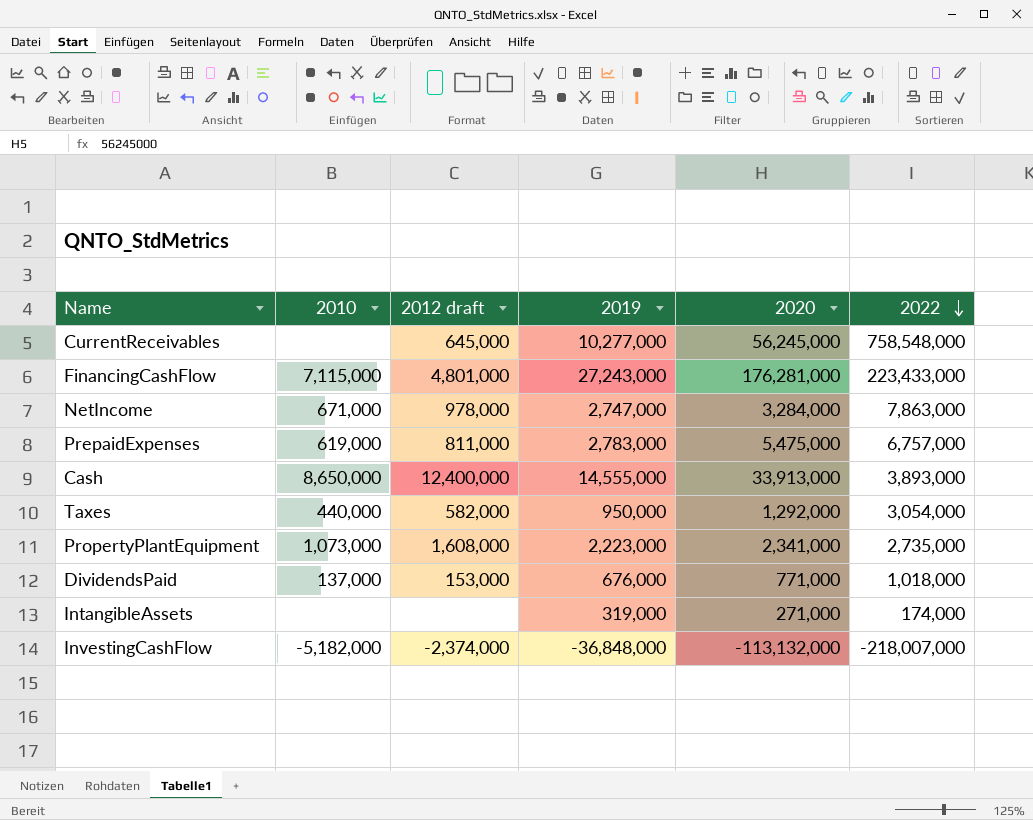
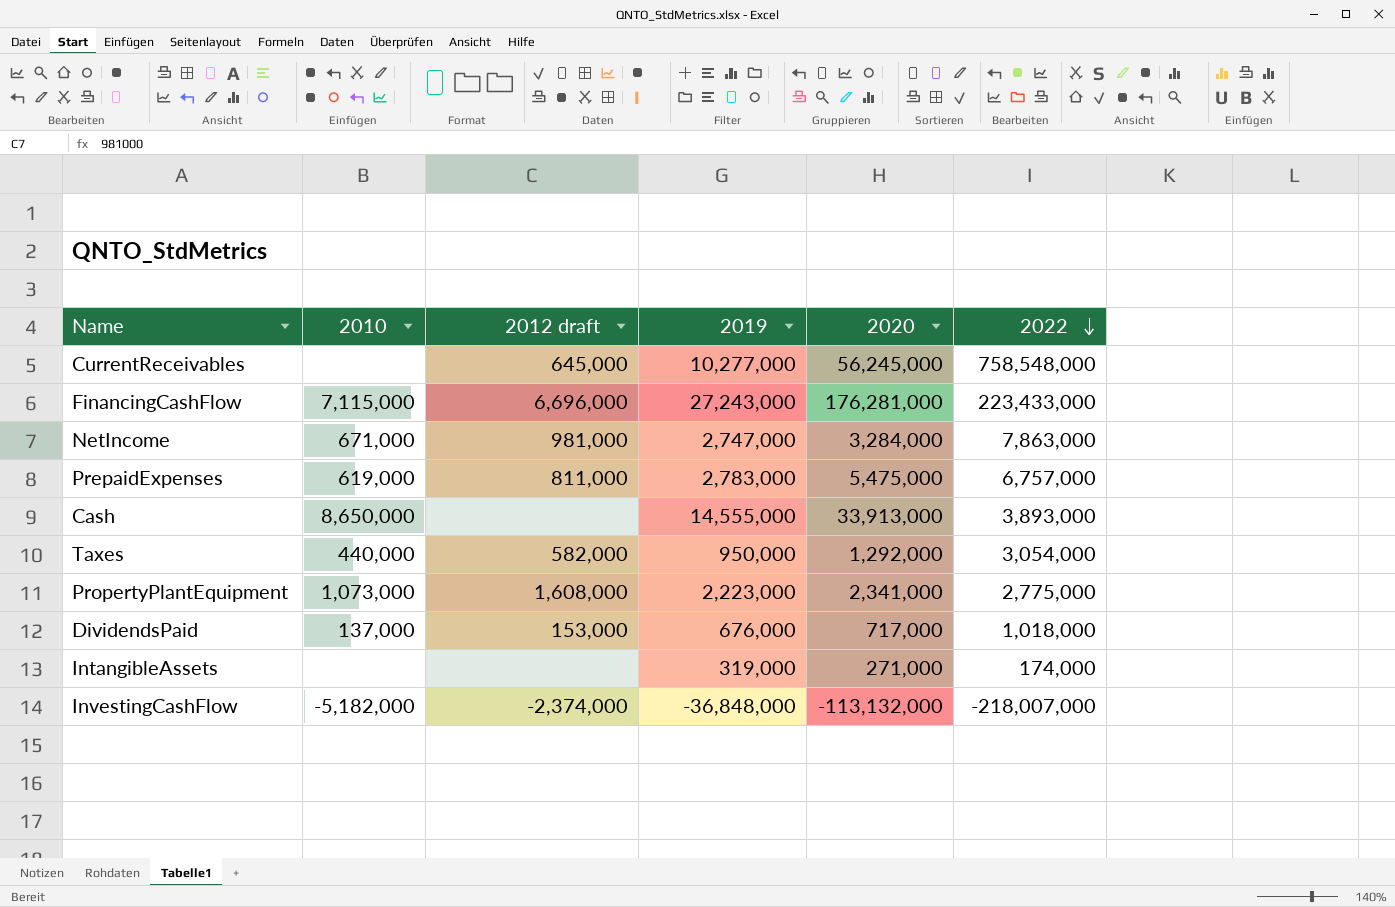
FinancingCashFlow | 2012 draft: 4,801,000 -> 6,696,000
NetIncome | 2012 draft: 978,000 -> 981,000
Cash | 2012 draft: 12,400,000 -> none
PropertyPlantEquipment | 2022: 2,735,000 -> 2,775,000
DividendsPaid | 2020: 771,000 -> 717,000

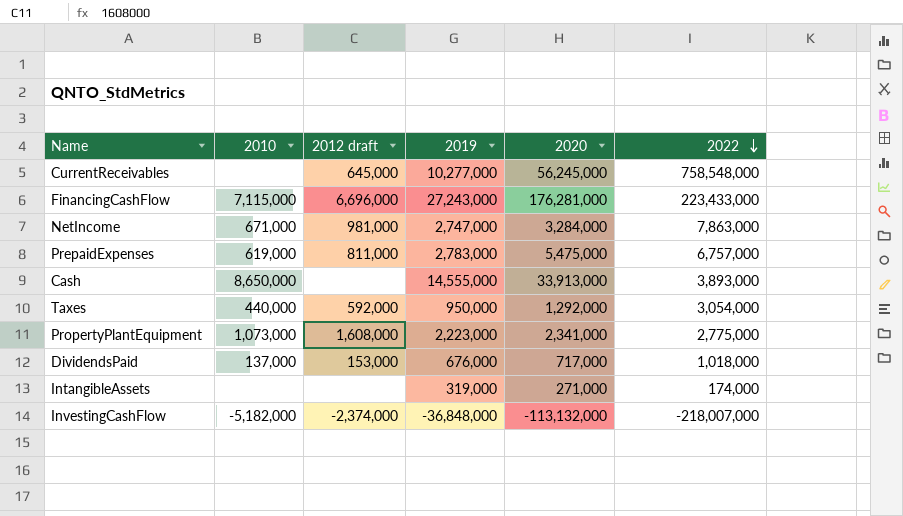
Taxes | 2012 draft: 582,000 -> 592,000

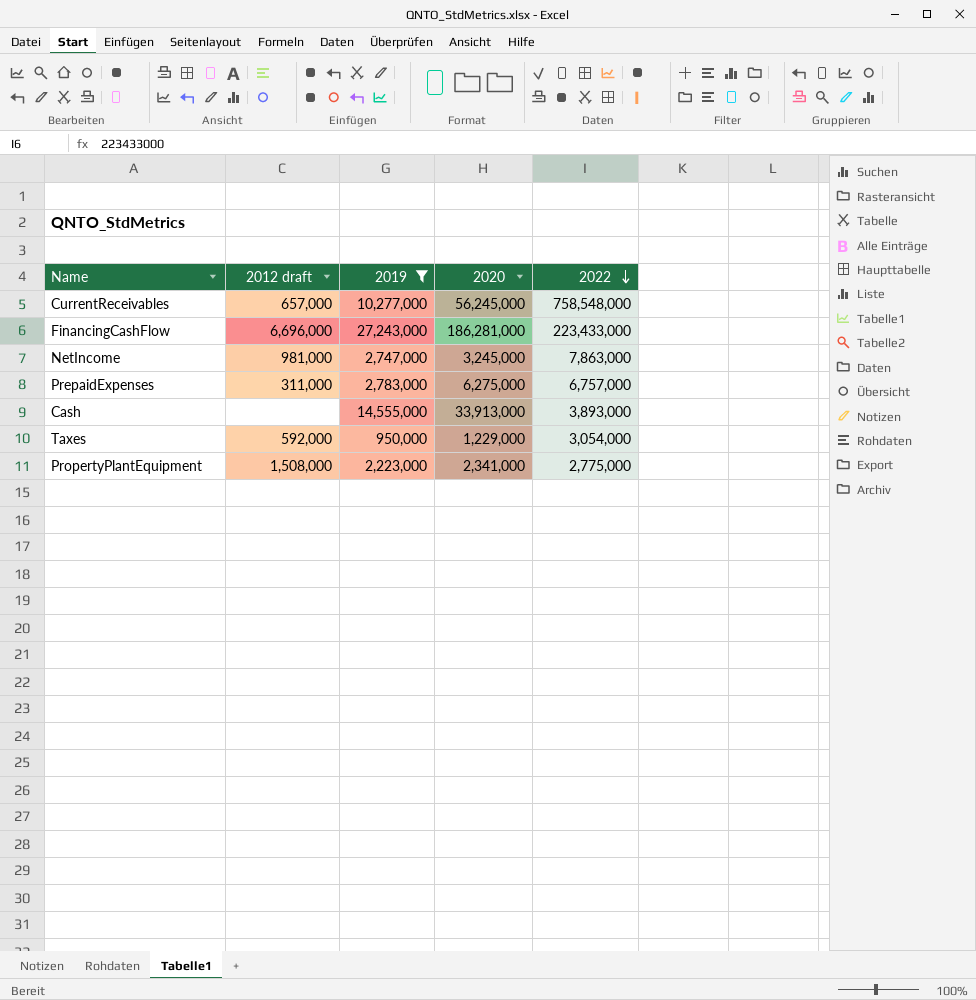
filter: none -> 2019 >= 950,000
column 2010 | position: 2 -> none
CurrentReceivables | 2012 draft: 645,000 -> 657,000
FinancingCashFlow | 2020: 176,281,000 -> 186,281,000
NetIncome | 2020: 3,284,000 -> 3,245,000
PrepaidExpenses | 2012 draft: 811,000 -> 311,000
PrepaidExpenses | 2020: 5,475,000 -> 6,275,000
Taxes | 2020: 1,292,000 -> 1,229,000
PropertyPlantEquipment | 2012 draft: 1,608,000 -> 1,508,000

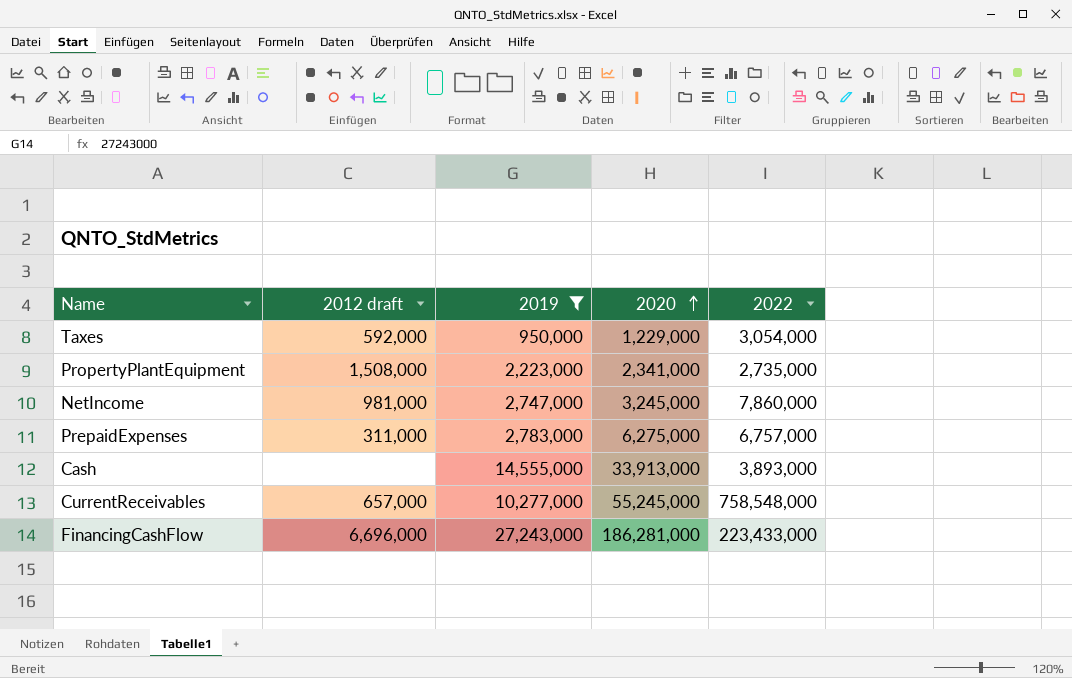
row order: 2022 descending -> 2020 ascending
PropertyPlantEquipment | 2022: 2,775,000 -> 2,735,000
NetIncome | 2022: 7,863,000 -> 7,860,000
CurrentReceivables | 2020: 56,245,000 -> 55,245,000

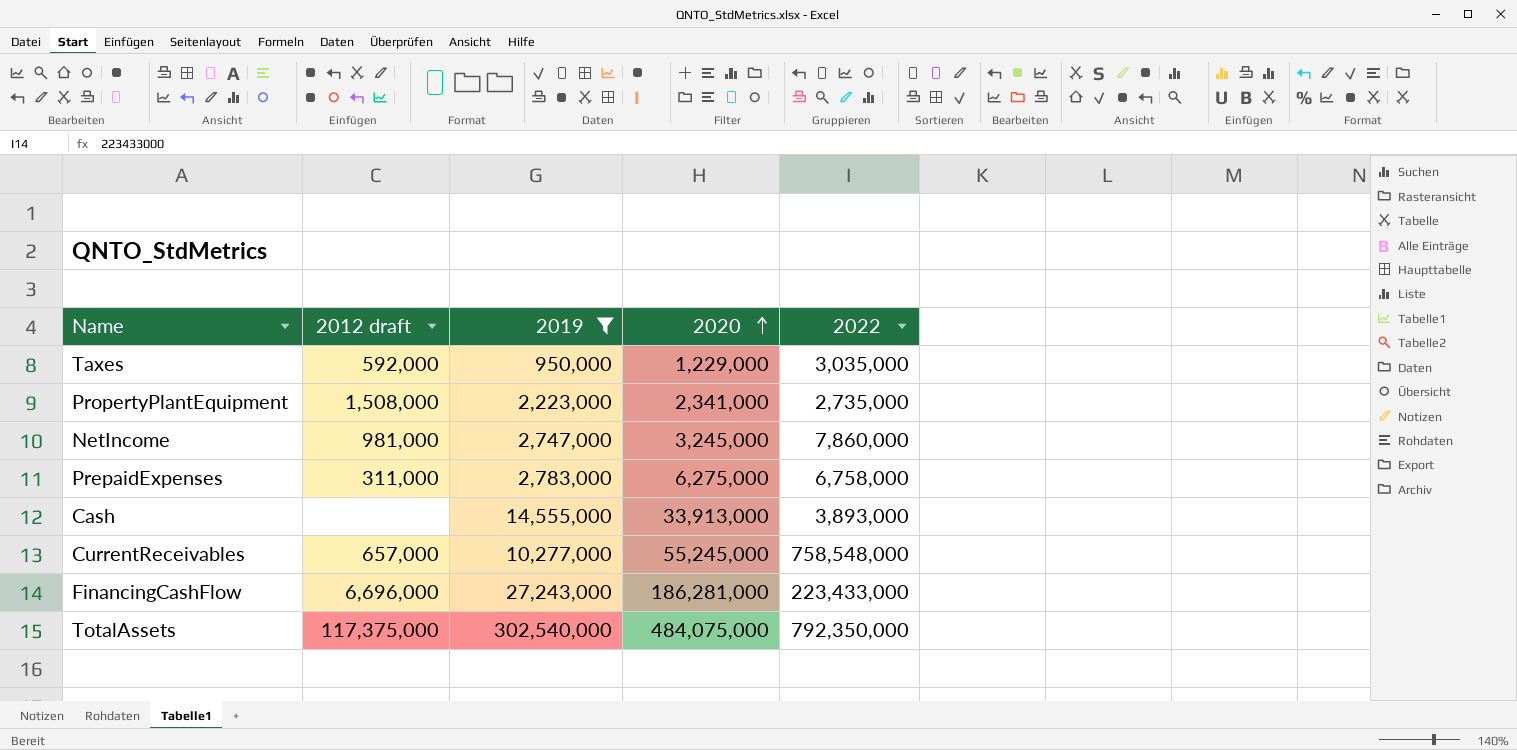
Taxes | 2022: 3,054,000 -> 3,035,000
PrepaidExpenses | 2022: 6,757,000 -> 6,758,000
row TotalAssets: none -> 117,375,000 | 302,540,000 | 484,075,000 | 792,350,000

